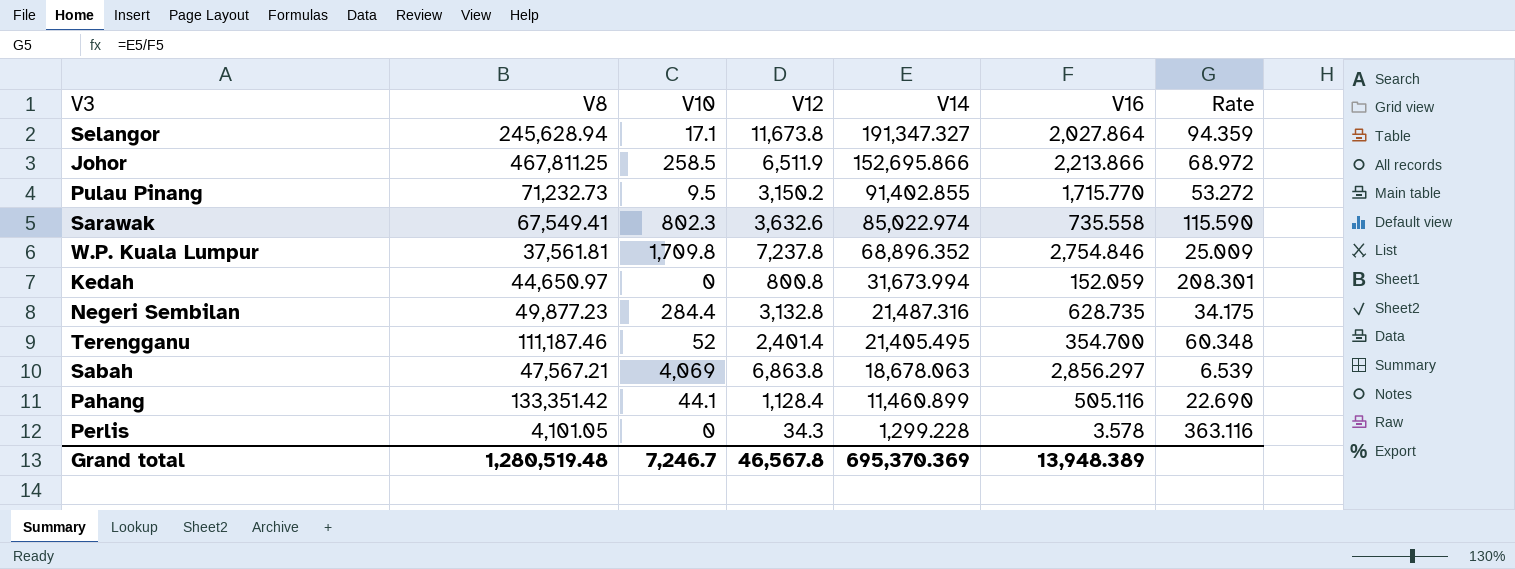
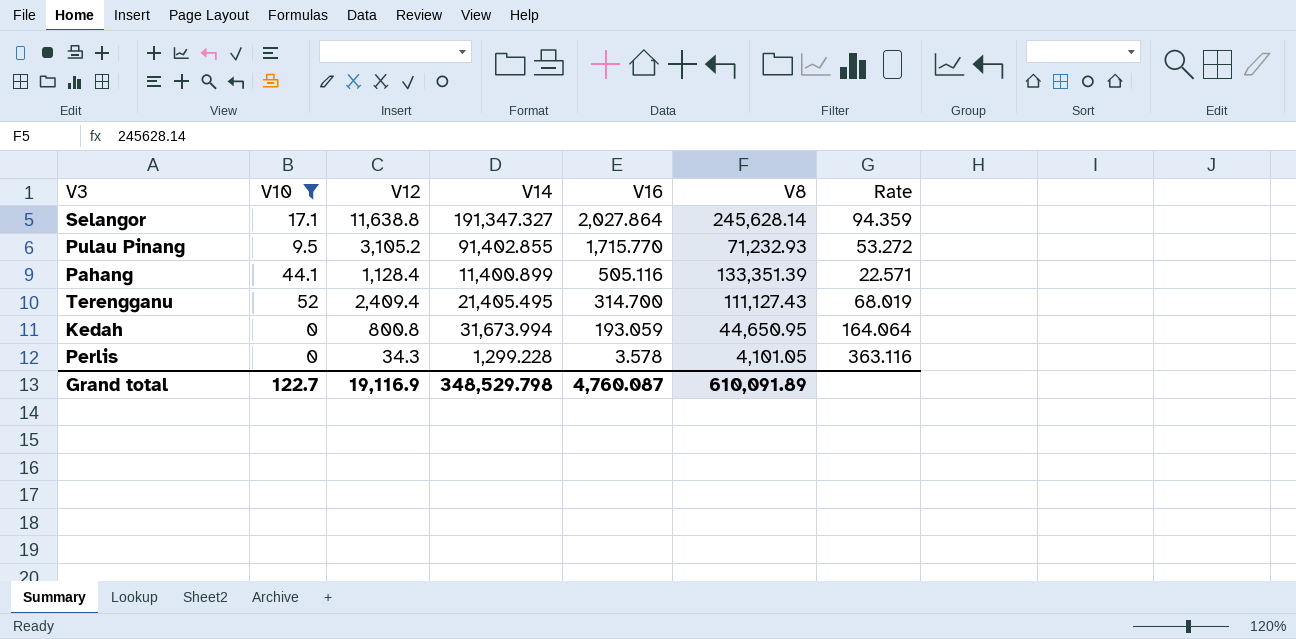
filter: none -> V10 <= 52
row order: V14 descending -> V16 descending
column V8 | position: 2 -> 6
Selangor | V12: 11,673.8 -> 11,638.8
Selangor | V8: 245,628.94 -> 245,628.14
Pulau Pinang | V12: 3,150.2 -> 3,105.2
Pulau Pinang | V8: 71,232.73 -> 71,232.93
Pahang | V14: 11,460.899 -> 11,400.899
Pahang | V8: 133,351.42 -> 133,351.39
Pahang | Rate: 22.690 -> 22.571
Terengganu | V12: 2,401.4 -> 2,409.4
Terengganu | V16: 354.700 -> 314.700
Terengganu | V8: 111,187.46 -> 111,127.43
Terengganu | Rate: 60.348 -> 68.019
Kedah | V16: 152.059 -> 193.059
Kedah | V8: 44,650.97 -> 44,650.95
Kedah | Rate: 208.301 -> 164.064
Grand total | V10: 7,246.7 -> 122.7
Grand total | V12: 46,567.8 -> 19,116.9
Grand total | V14: 695,370.369 -> 348,529.798
Grand total | V16: 13,948.389 -> 4,760.087
Grand total | V8: 1,280,519.48 -> 610,091.89

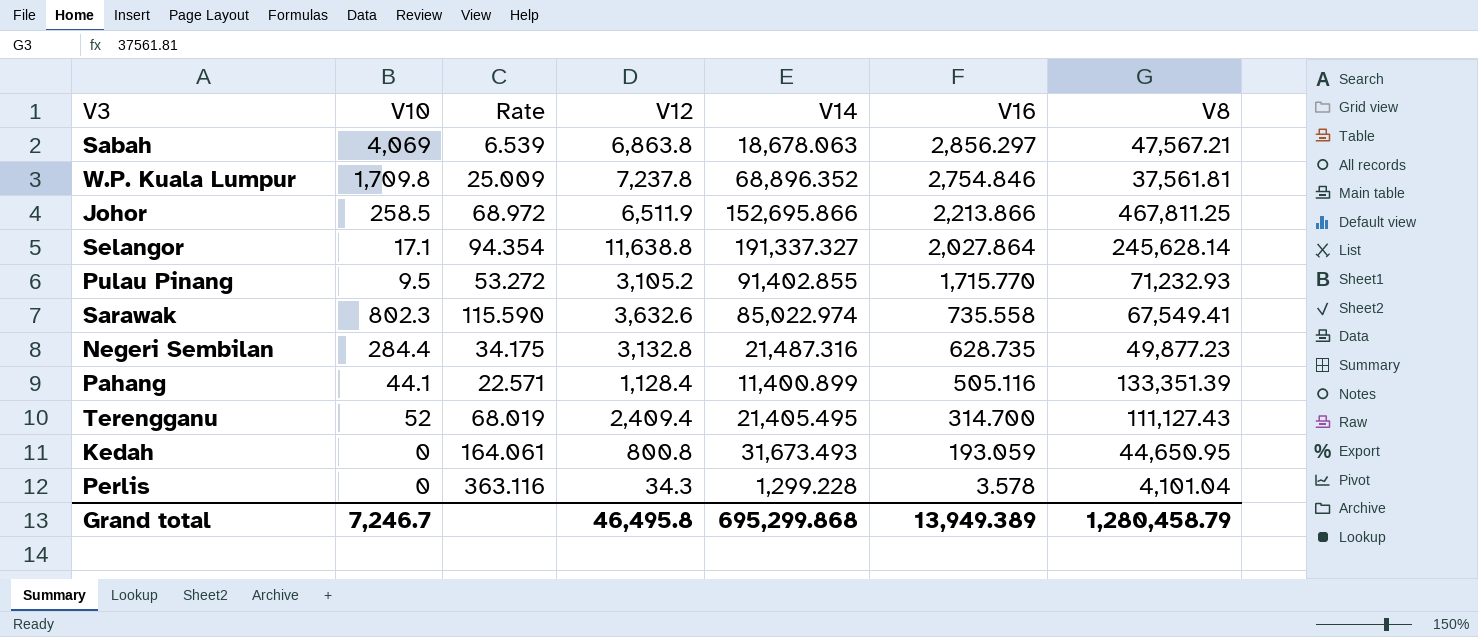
filter: V10 <= 52 -> none
column Rate | position: 7 -> 3
Selangor | Rate: 94.359 -> 94.354
Selangor | V14: 191,347.327 -> 191,337.327
Kedah | Rate: 164.064 -> 164.061
Kedah | V14: 31,673.994 -> 31,673.493
Perlis | V8: 4,101.05 -> 4,101.04
Grand total | V10: 122.7 -> 7,246.7
Grand total | V12: 19,116.9 -> 46,495.8
Grand total | V14: 348,529.798 -> 695,299.868
Grand total | V16: 4,760.087 -> 13,949.389
Grand total | V8: 610,091.89 -> 1,280,458.79

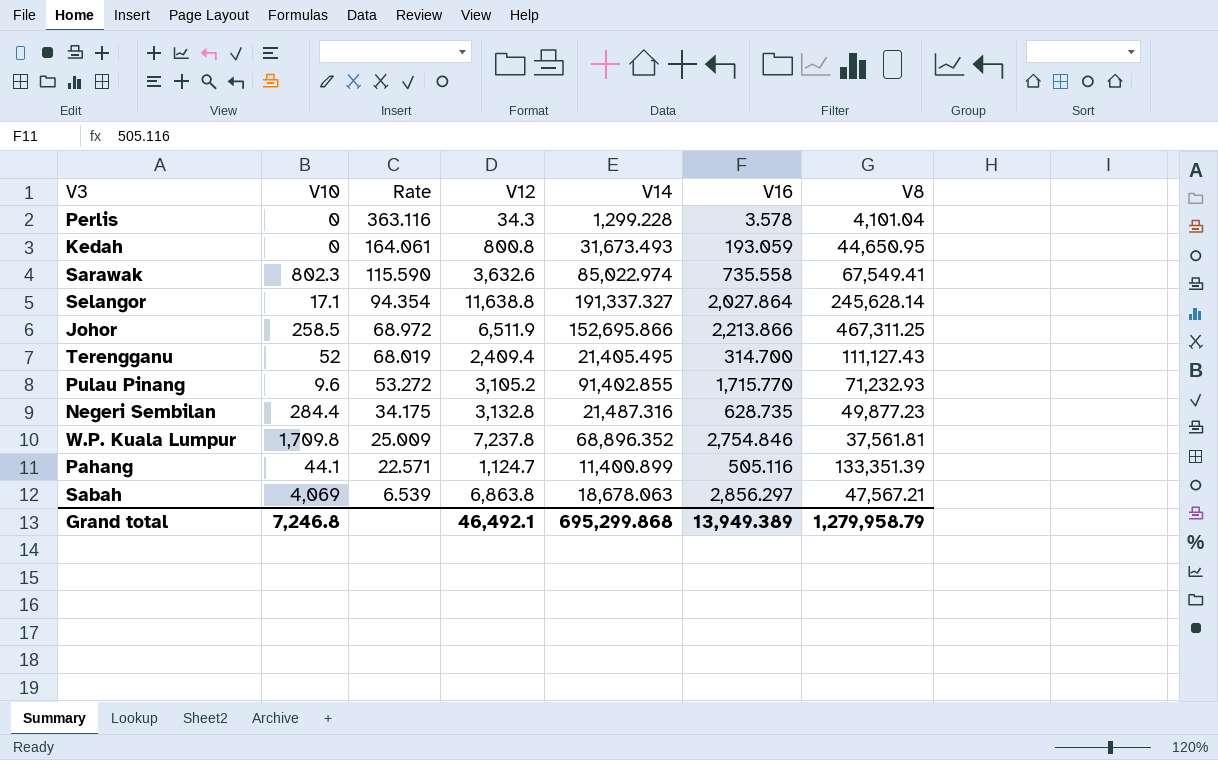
row order: V16 descending -> Rate descending
Johor | V8: 467,811.25 -> 467,311.25
Pulau Pinang | V10: 9.5 -> 9.6
Pahang | V12: 1,128.4 -> 1,124.7
Grand total | V10: 7,246.7 -> 7,246.8
Grand total | V12: 46,495.8 -> 46,492.1
Grand total | V8: 1,280,458.79 -> 1,279,958.79

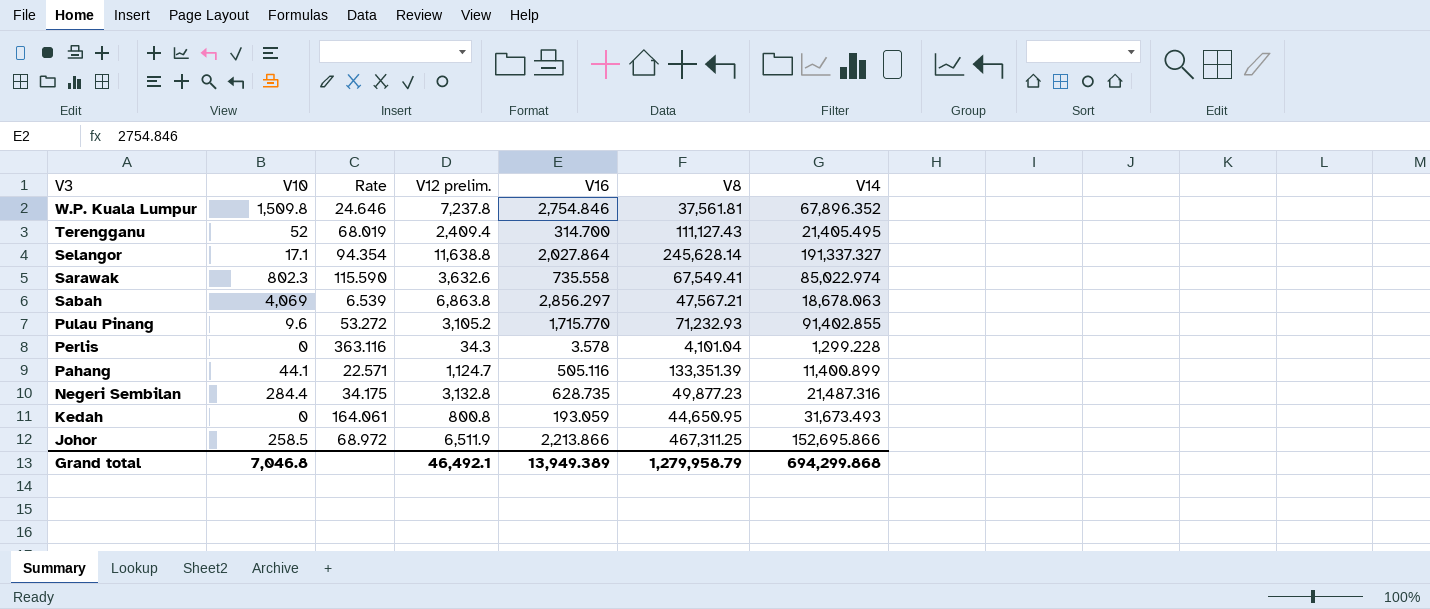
row order: Rate descending -> V3 descending
column name: V12 -> V12 prelim.
column V14 | position: 5 -> 7
W.P. Kuala Lumpur | V10: 1,709.8 -> 1,509.8
W.P. Kuala Lumpur | Rate: 25.009 -> 24.646
W.P. Kuala Lumpur | V14: 68,896.352 -> 67,896.352
Grand total | V10: 7,246.8 -> 7,046.8
Grand total | V14: 695,299.868 -> 694,299.868

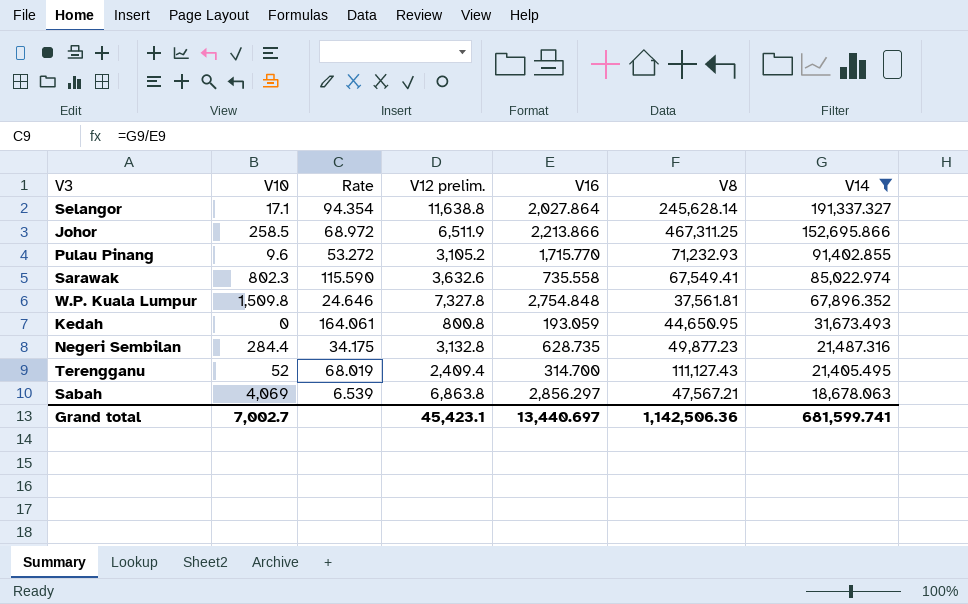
filter: none -> V14 >= 18,678.063
row order: V3 descending -> V14 descending
W.P. Kuala Lumpur | V12 prelim.: 7,237.8 -> 7,327.8
W.P. Kuala Lumpur | V16: 2,754.846 -> 2,754.848
Grand total | V10: 7,046.8 -> 7,002.7
Grand total | V12 prelim.: 46,492.1 -> 45,423.1
Grand total | V16: 13,949.389 -> 13,440.697
Grand total | V8: 1,279,958.79 -> 1,142,506.36
Grand total | V14: 694,299.868 -> 681,599.741

